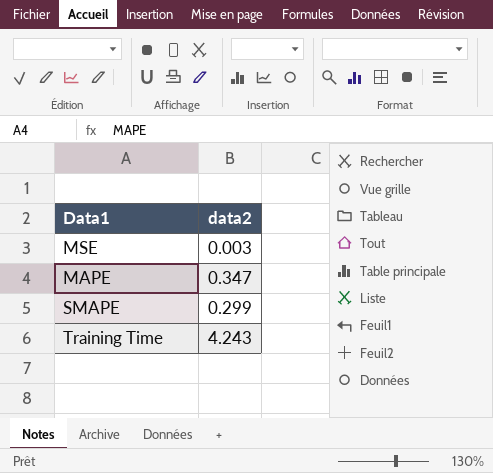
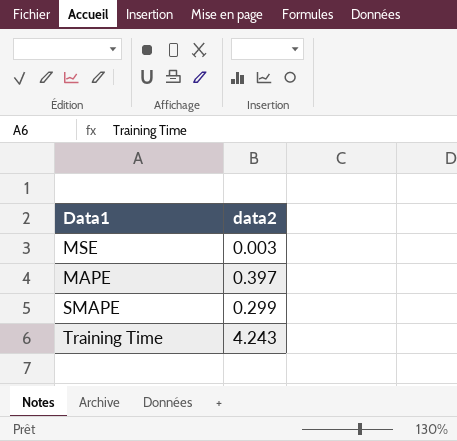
MAPE | data2: 0.347 -> 0.397

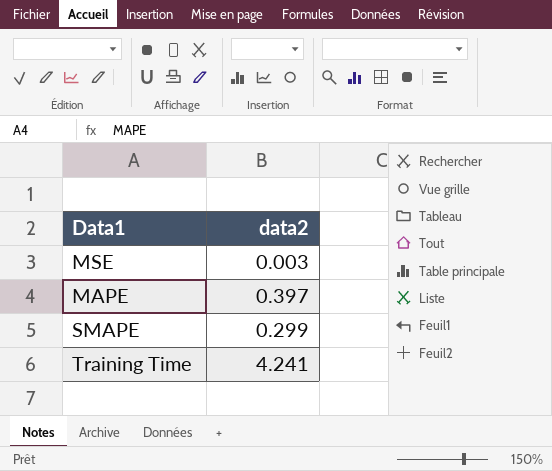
Training Time | data2: 4.243 -> 4.241

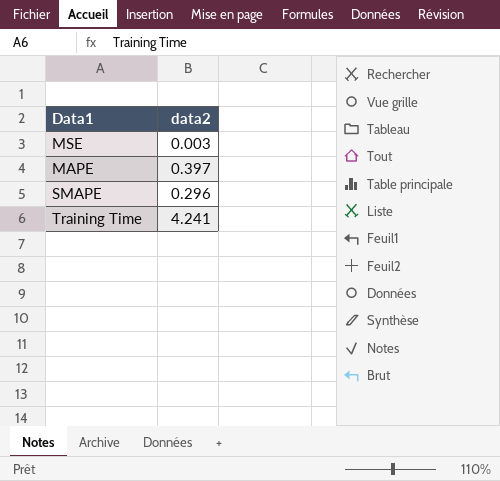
SMAPE | data2: 0.299 -> 0.296

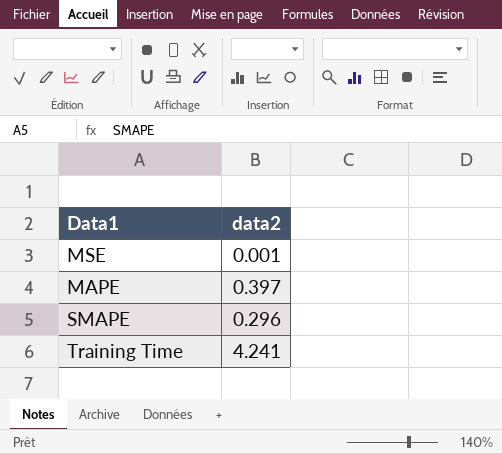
MSE | data2: 0.003 -> 0.001

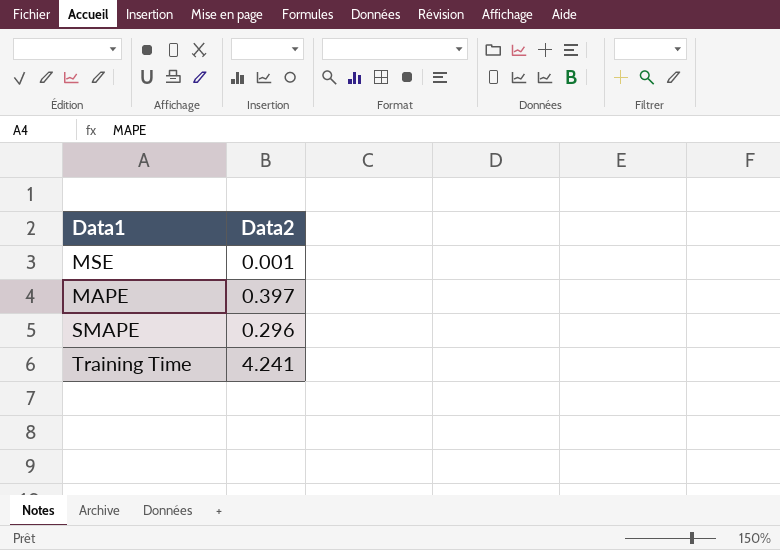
column name: data2 -> Data2

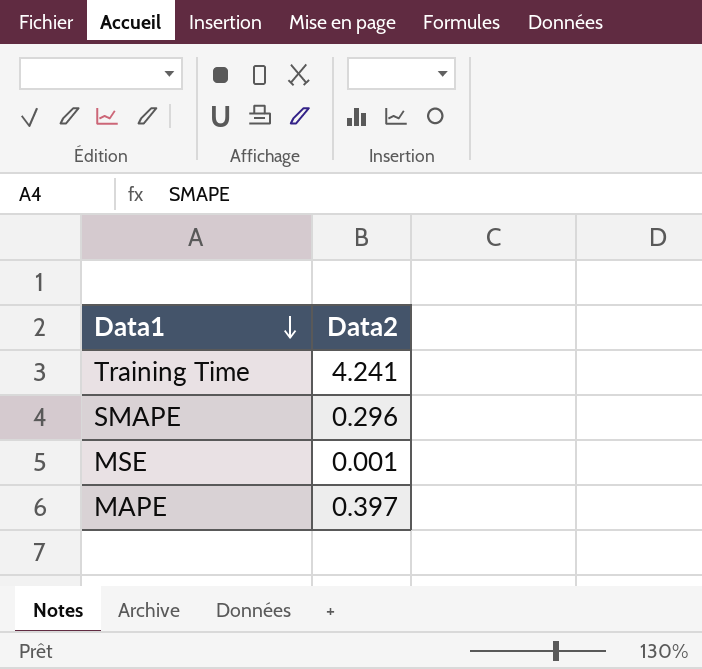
row order: none -> Data1 descending

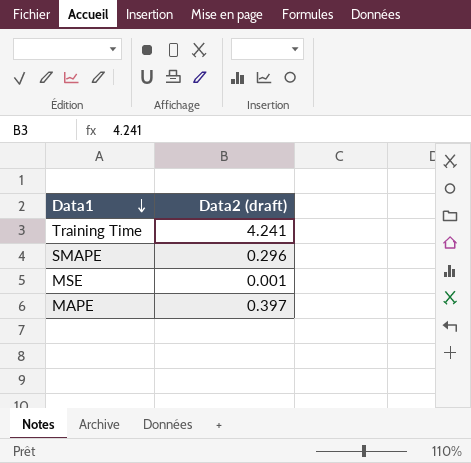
column name: Data2 -> Data2 (draft)

